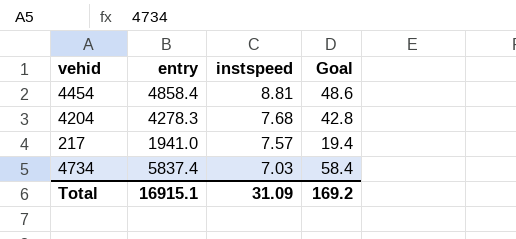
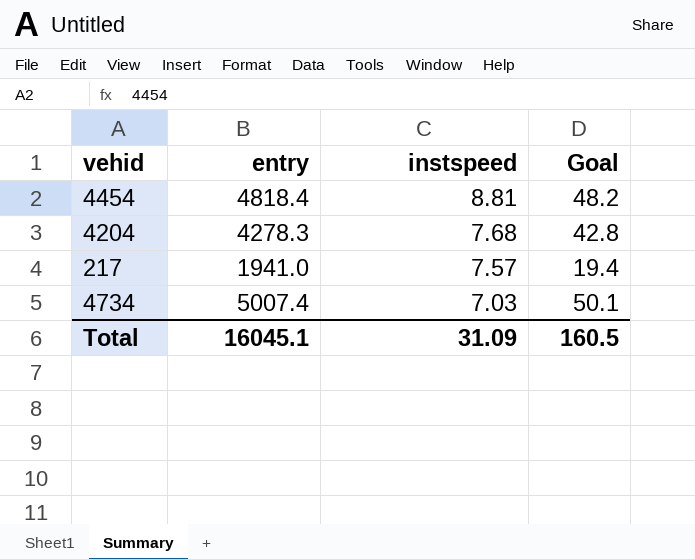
4454 | entry: 4858.4 -> 4818.4
4454 | Goal: 48.6 -> 48.2
4734 | entry: 5837.4 -> 5007.4
4734 | Goal: 58.4 -> 50.1
Total | entry: 16915.1 -> 16045.1
Total | Goal: 169.2 -> 160.5

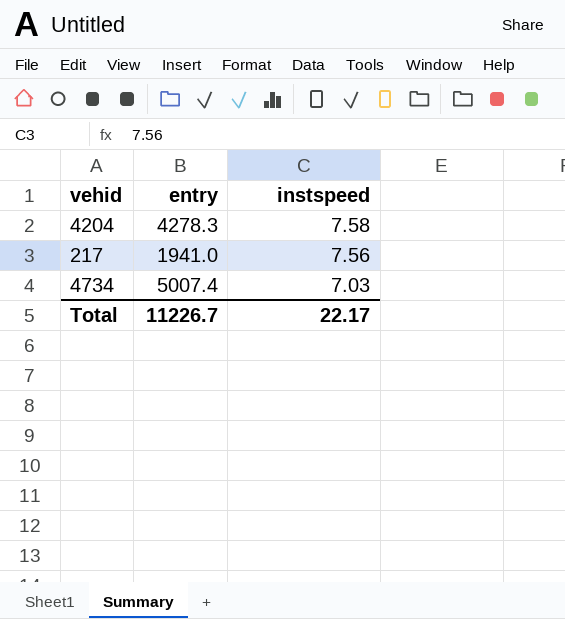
column Goal | formula: [entry] * 0.01 -> none
row 4454: 4818.4 | 8.81 | 48.2 -> none
4204 | instspeed: 7.68 -> 7.58
217 | instspeed: 7.57 -> 7.56
Total | entry: 16045.1 -> 11226.7
Total | instspeed: 31.09 -> 22.17

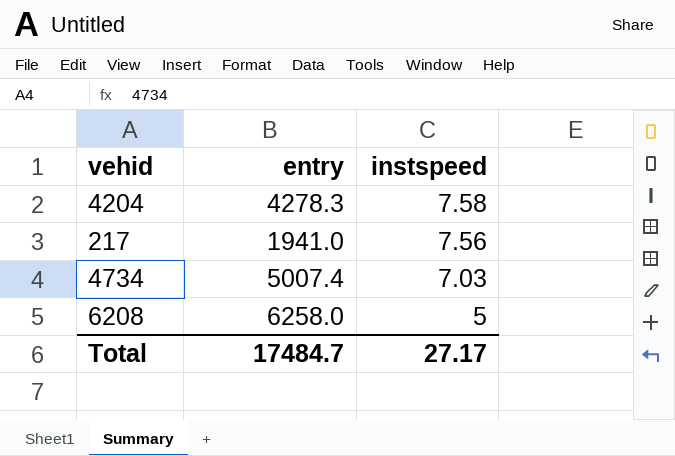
row 6208: none -> 6258.0 | 5
Total | entry: 11226.7 -> 17484.7
Total | instspeed: 22.17 -> 27.17

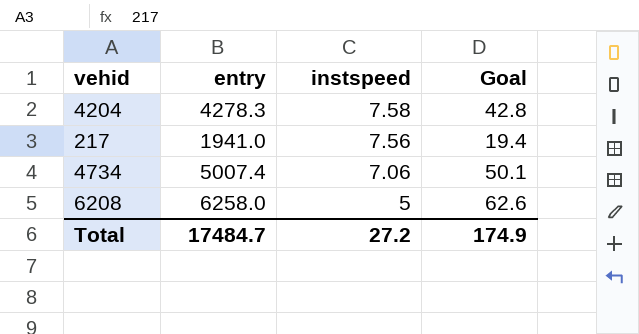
column Goal | formula: none -> [entry] * 0.01
4734 | instspeed: 7.03 -> 7.06
Total | instspeed: 27.17 -> 27.2

